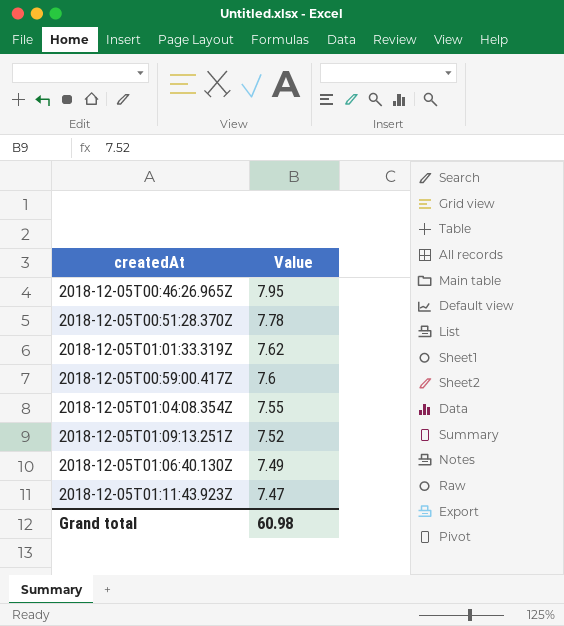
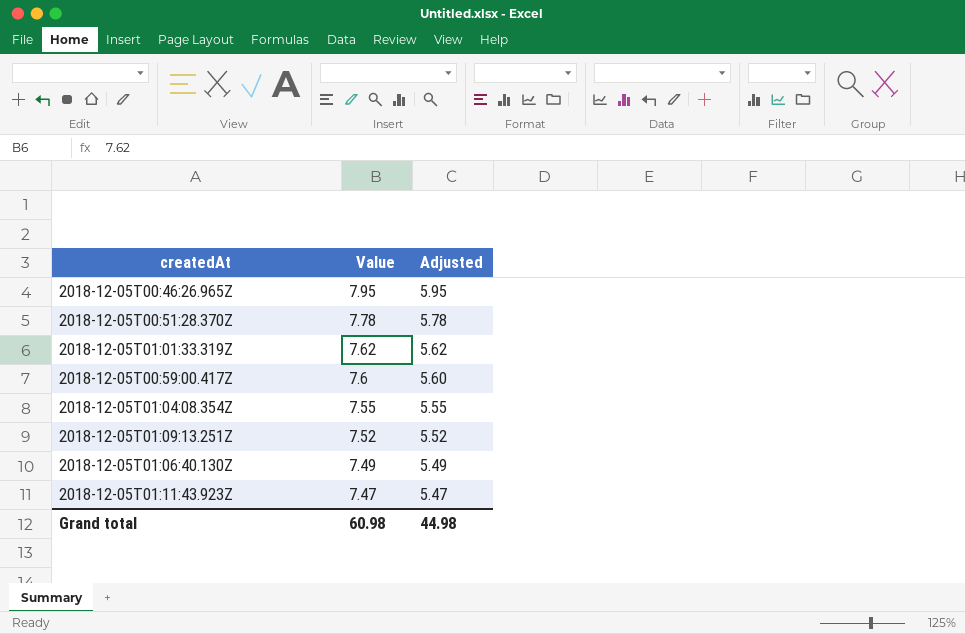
column Adjusted | formula: none -> [Value] - 2

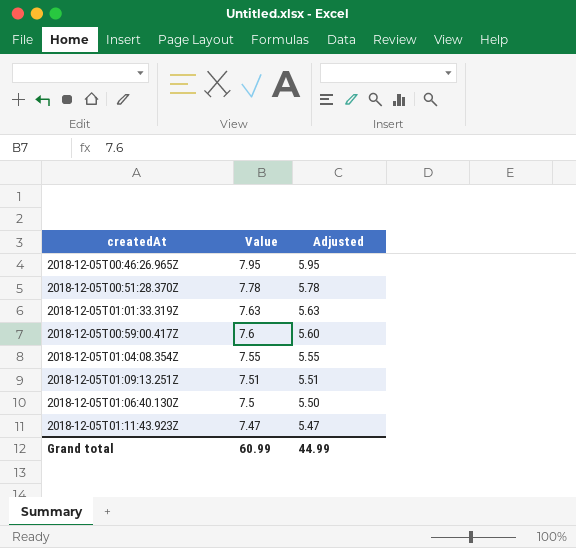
2018-12-05T01:01:33.319Z | Value: 7.62 -> 7.63
2018-12-05T01:01:33.319Z | Adjusted: 5.62 -> 5.63
2018-12-05T01:09:13.251Z | Value: 7.52 -> 7.51
2018-12-05T01:09:13.251Z | Adjusted: 5.52 -> 5.51
2018-12-05T01:06:40.130Z | Value: 7.49 -> 7.5
2018-12-05T01:06:40.130Z | Adjusted: 5.49 -> 5.50
Grand total | Value: 60.98 -> 60.99
Grand total | Adjusted: 44.98 -> 44.99

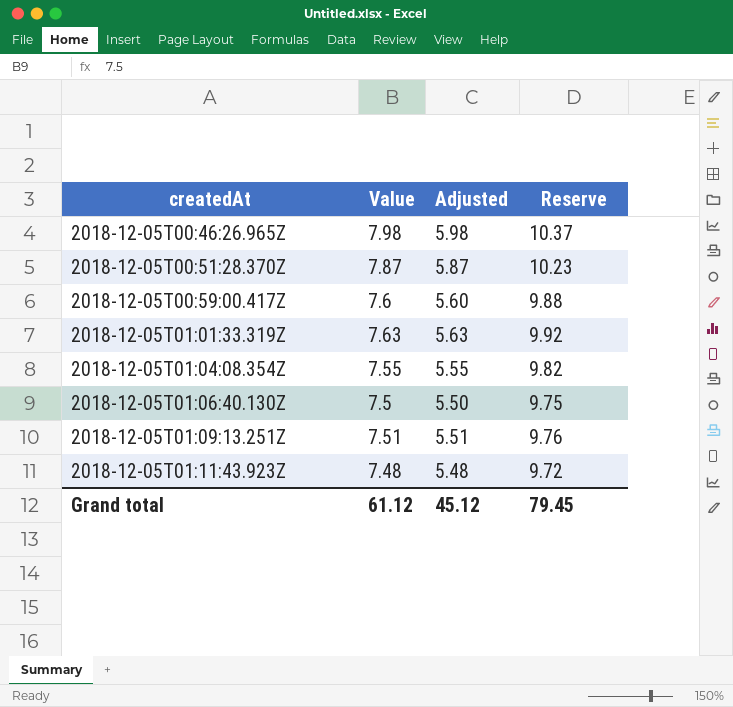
row order: Value descending -> createdAt ascending
column Reserve | formula: none -> [Value] * 1.3
2018-12-05T00:46:26.965Z | Value: 7.95 -> 7.98
2018-12-05T00:46:26.965Z | Adjusted: 5.95 -> 5.98
2018-12-05T00:51:28.370Z | Value: 7.78 -> 7.87
2018-12-05T00:51:28.370Z | Adjusted: 5.78 -> 5.87
2018-12-05T01:11:43.923Z | Value: 7.47 -> 7.48
2018-12-05T01:11:43.923Z | Adjusted: 5.47 -> 5.48
Grand total | Value: 60.99 -> 61.12
Grand total | Adjusted: 44.99 -> 45.12

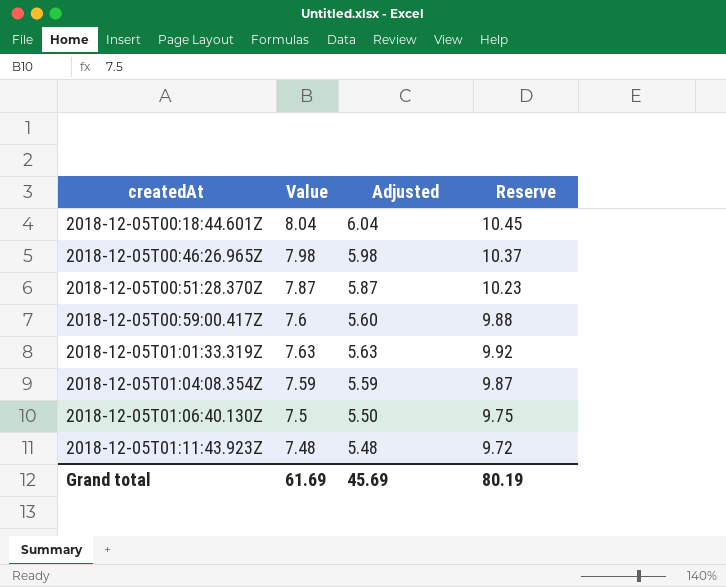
row 2018-12-05T01:09:13.251Z: 7.51 | 5.51 | 9.76 -> none
row 2018-12-05T00:18:44.601Z: none -> 8.04 | 6.04 | 10.45
2018-12-05T01:04:08.354Z | Value: 7.55 -> 7.59
2018-12-05T01:04:08.354Z | Adjusted: 5.55 -> 5.59
2018-12-05T01:04:08.354Z | Reserve: 9.82 -> 9.87
Grand total | Value: 61.12 -> 61.69
Grand total | Adjusted: 45.12 -> 45.69
Grand total | Reserve: 79.45 -> 80.19

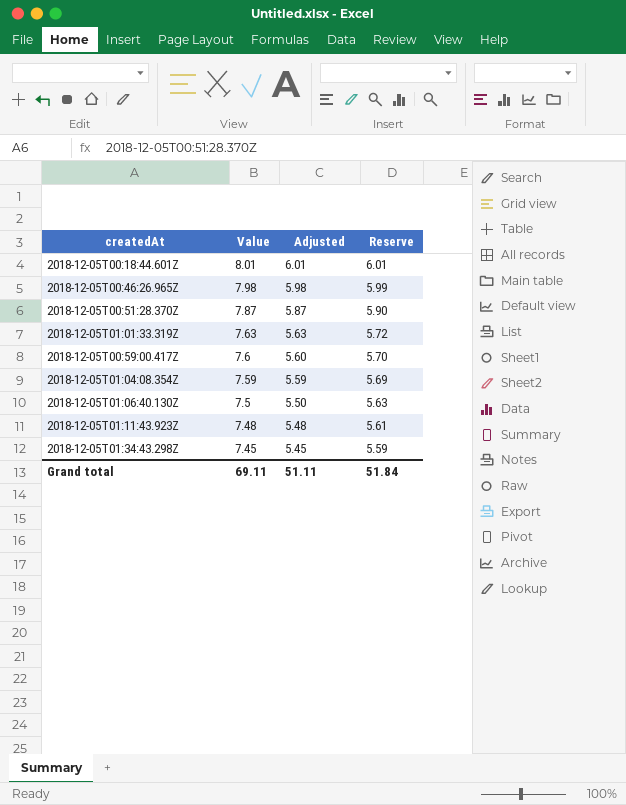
row order: createdAt ascending -> Value descending
column Reserve | formula: [Value] * 1.3 -> [Value] * 0.75
2018-12-05T00:18:44.601Z | Value: 8.04 -> 8.01
2018-12-05T00:18:44.601Z | Adjusted: 6.04 -> 6.01
row 2018-12-05T01:34:43.298Z: none -> 7.45 | 5.45 | 5.59
Grand total | Value: 61.69 -> 69.11
Grand total | Adjusted: 45.69 -> 51.11
Grand total | Reserve: 80.19 -> 51.84

